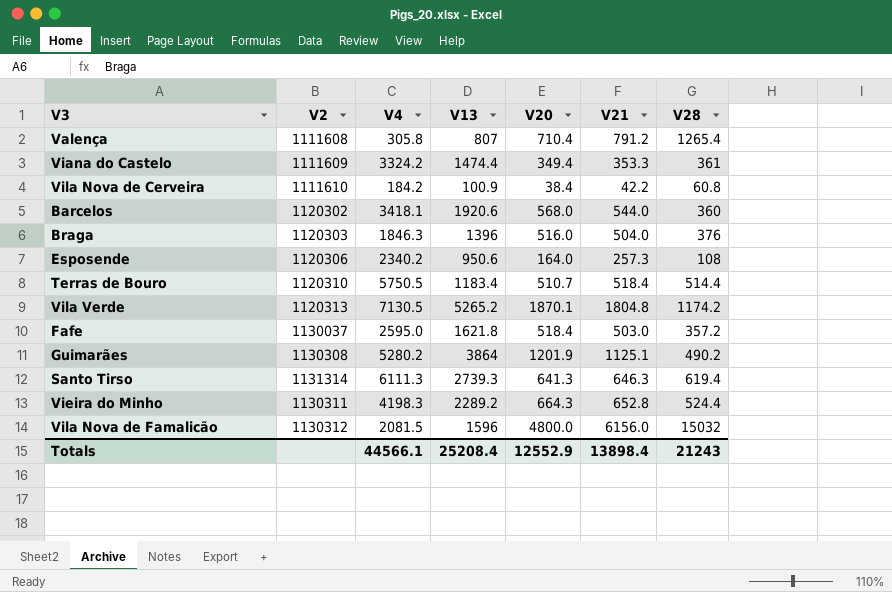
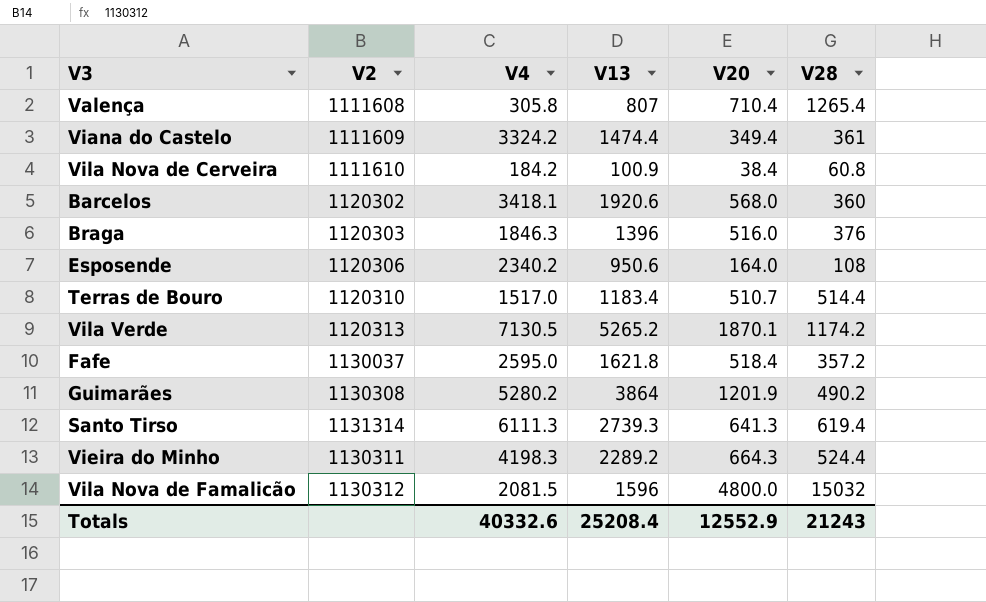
column V21 | position: 6 -> none
Terras de Bouro | V4: 5750.5 -> 1517.0
Totals | V4: 44566.1 -> 40332.6

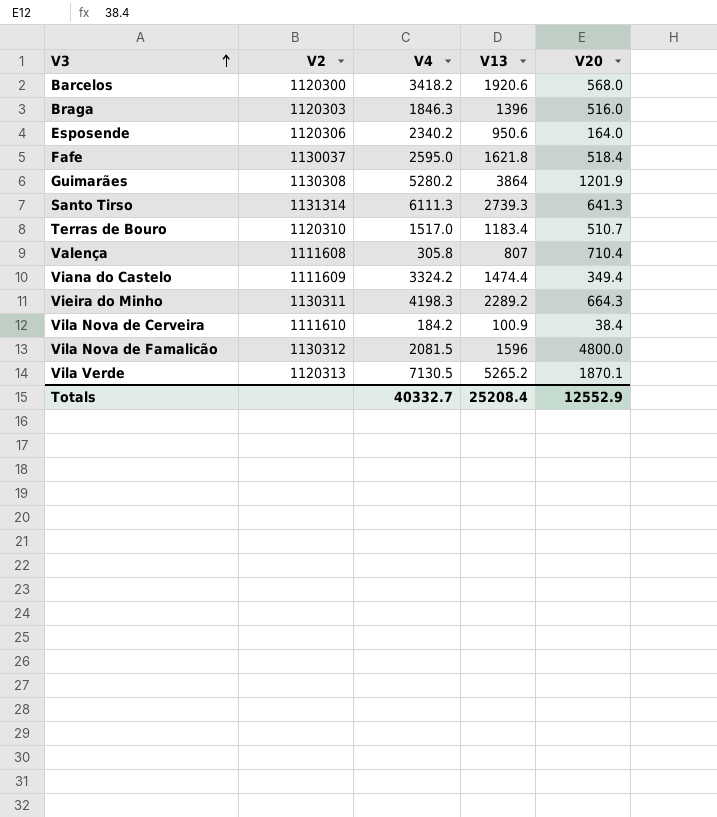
row order: none -> V3 ascending
column V28 | position: 6 -> none
Barcelos | V2: 1120302 -> 1120300
Barcelos | V4: 3418.1 -> 3418.2
Totals | V4: 40332.6 -> 40332.7

